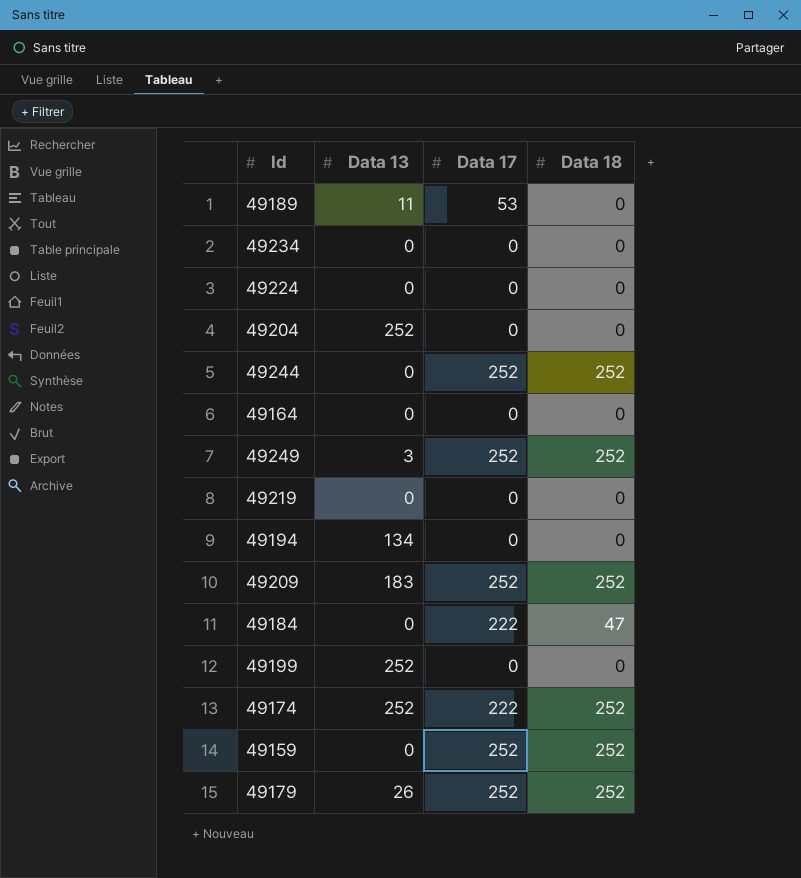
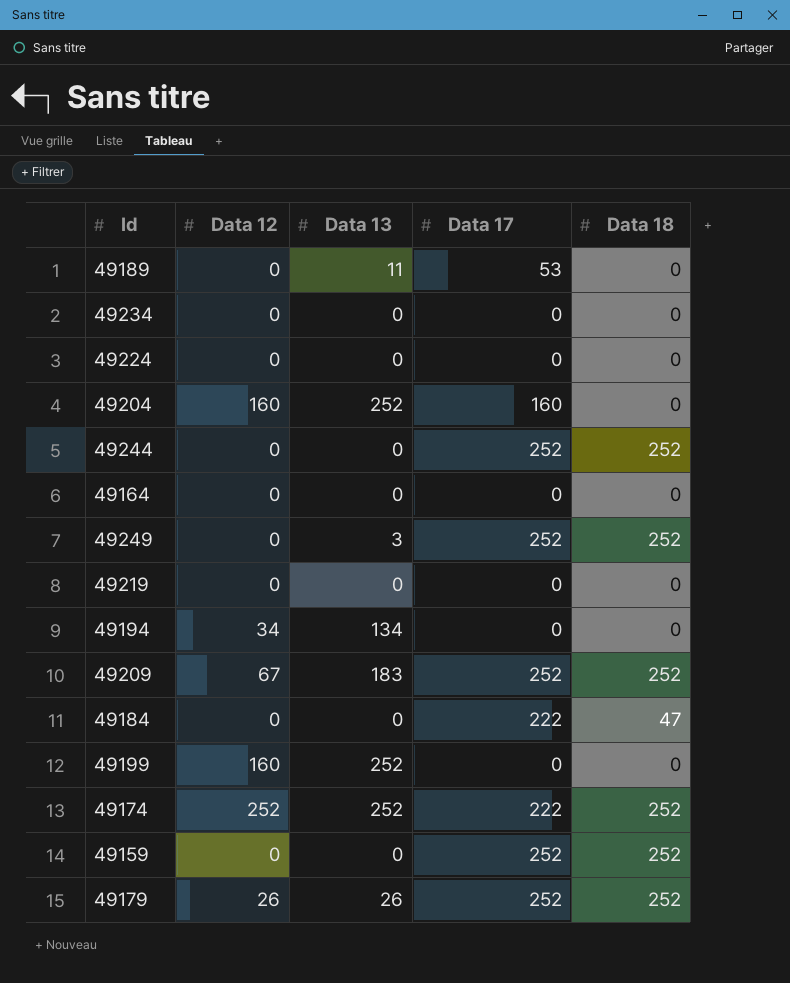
column Data 12 | position: none -> 2
49204 | Data 17: 0 -> 160

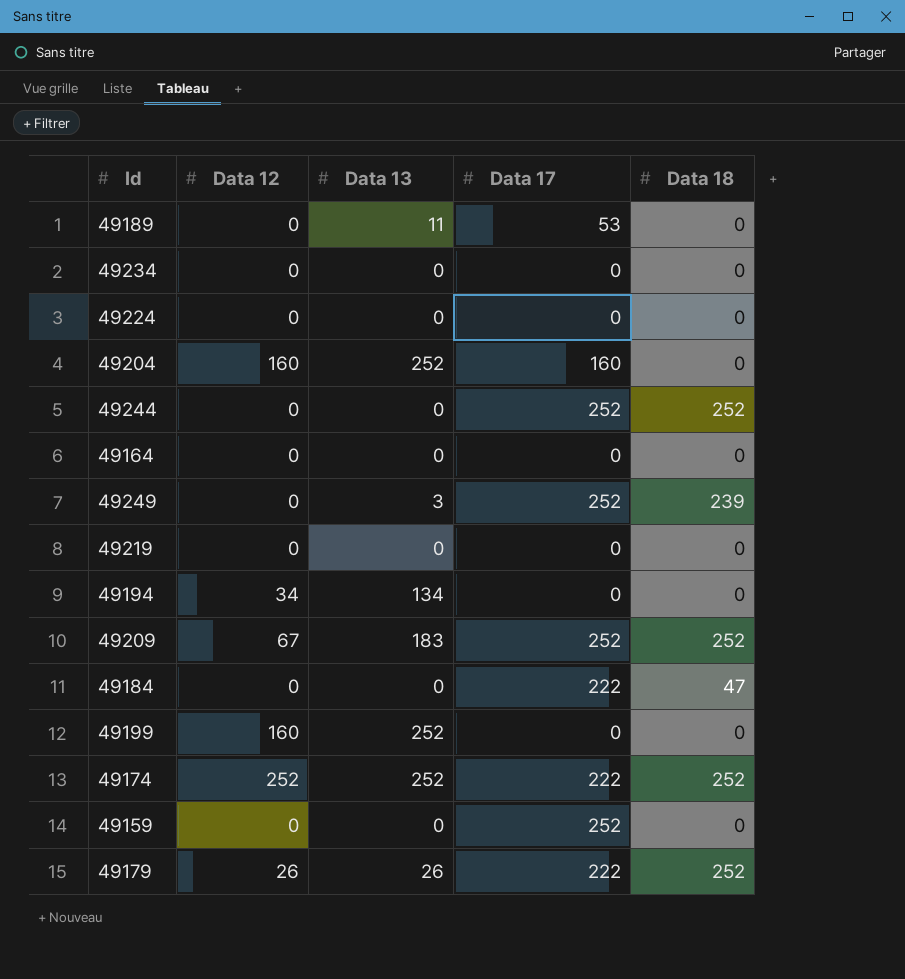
49249 | Data 18: 252 -> 239
49159 | Data 18: 252 -> 0
49179 | Data 17: 252 -> 222

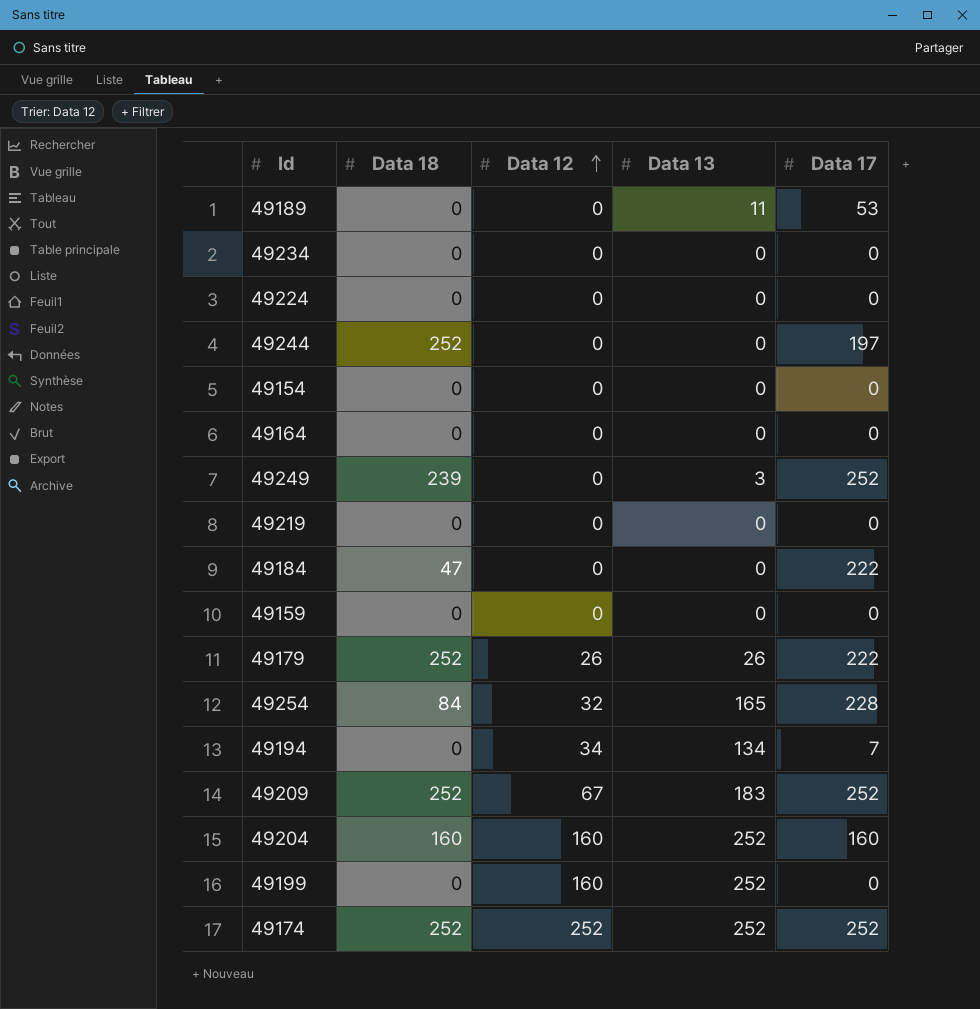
row order: none -> Data 12 ascending
column Data 18 | position: 5 -> 2
49244 | Data 17: 252 -> 197
row 49154: none -> 0 | 0 | 0 | 0
49159 | Data 17: 252 -> 0
row 49254: none -> 84 | 32 | 165 | 228
49194 | Data 17: 0 -> 7
49204 | Data 18: 0 -> 160
49174 | Data 17: 222 -> 252

